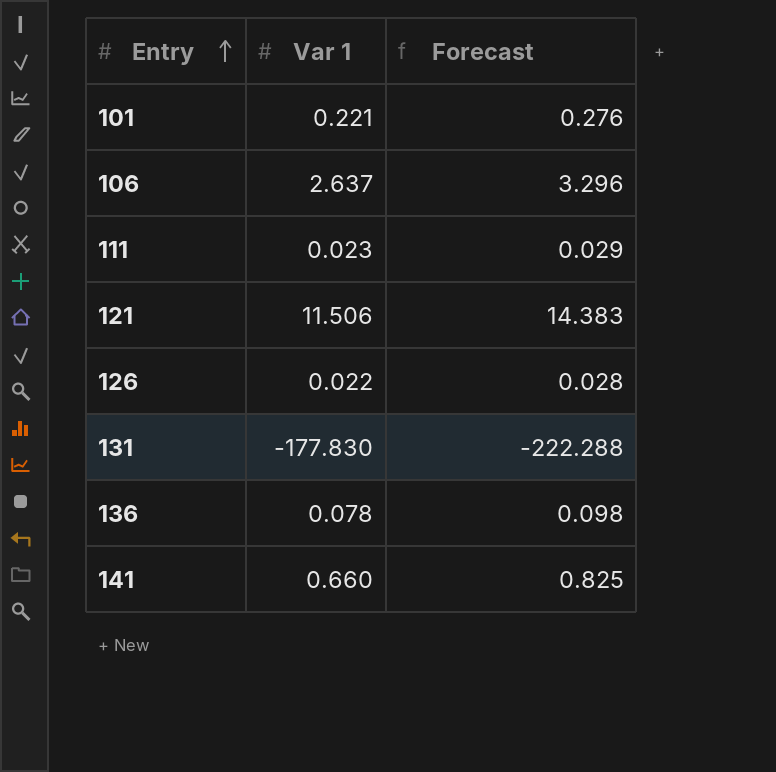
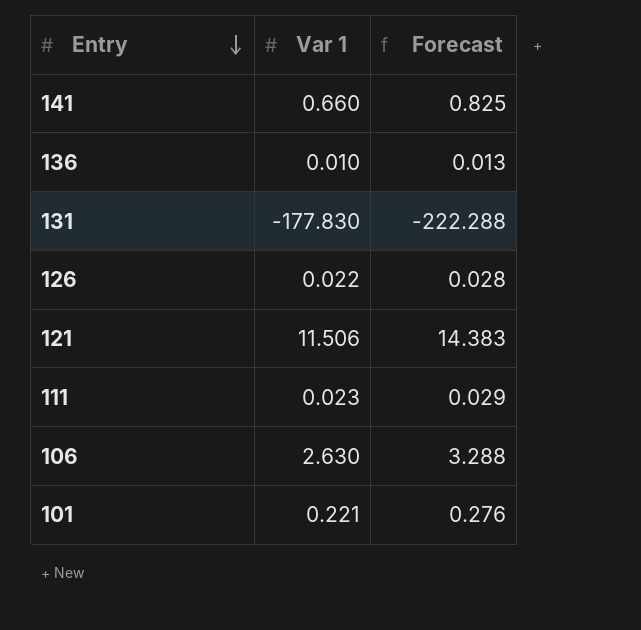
row order: Entry ascending -> Entry descending
136 | Var 1: 0.078 -> 0.010
136 | Forecast: 0.098 -> 0.013
106 | Var 1: 2.637 -> 2.630
106 | Forecast: 3.296 -> 3.288

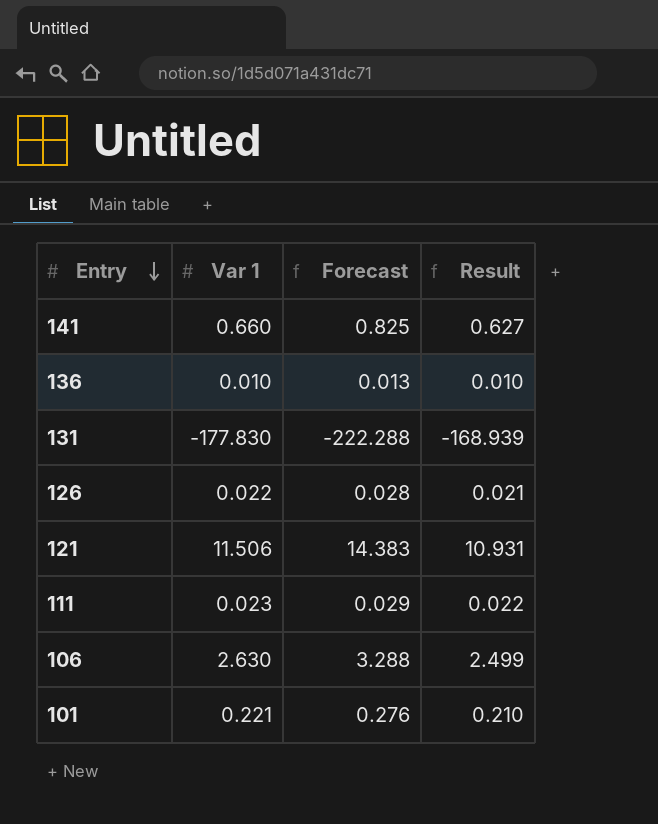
column Result | formula: none -> [Var 1] * 0.95

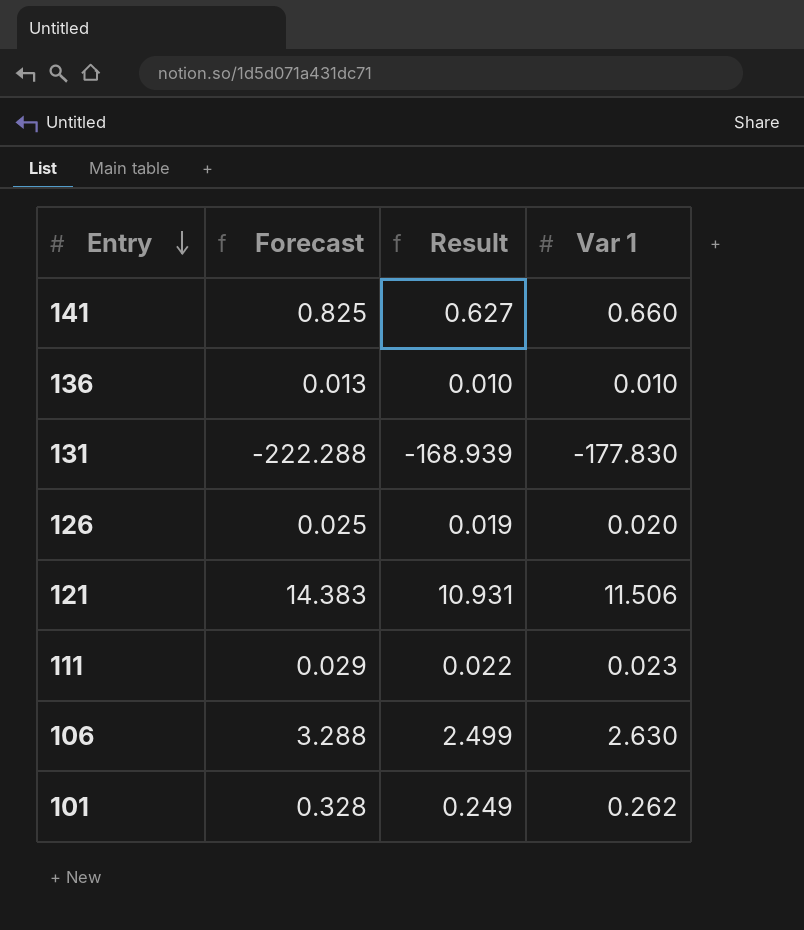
column Var 1 | position: 2 -> 4
126 | Forecast: 0.028 -> 0.025
126 | Result: 0.021 -> 0.019
126 | Var 1: 0.022 -> 0.020
101 | Forecast: 0.276 -> 0.328
101 | Result: 0.210 -> 0.249
101 | Var 1: 0.221 -> 0.262

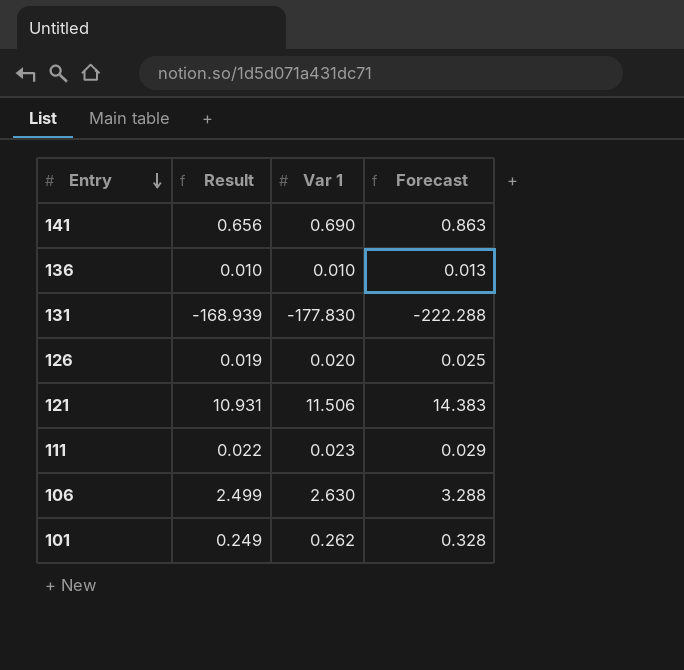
column Forecast | position: 2 -> 4
141 | Result: 0.627 -> 0.656
141 | Var 1: 0.660 -> 0.690
141 | Forecast: 0.825 -> 0.863

